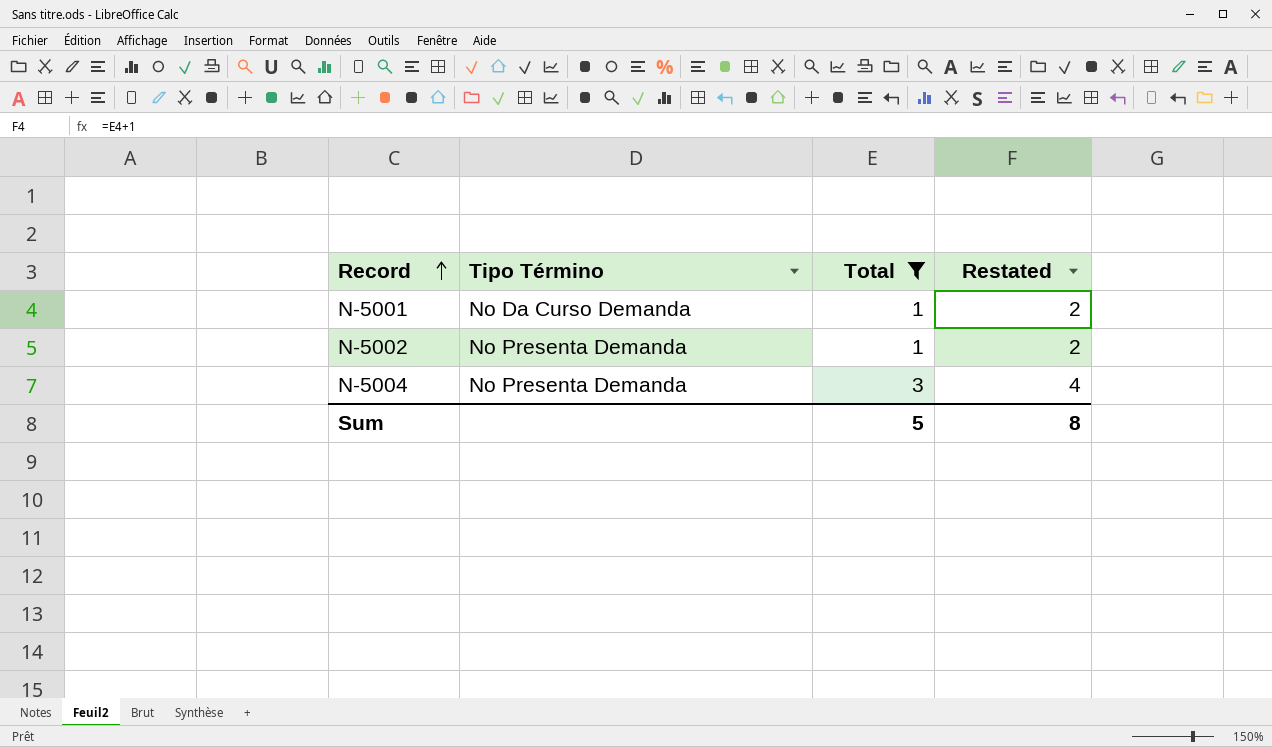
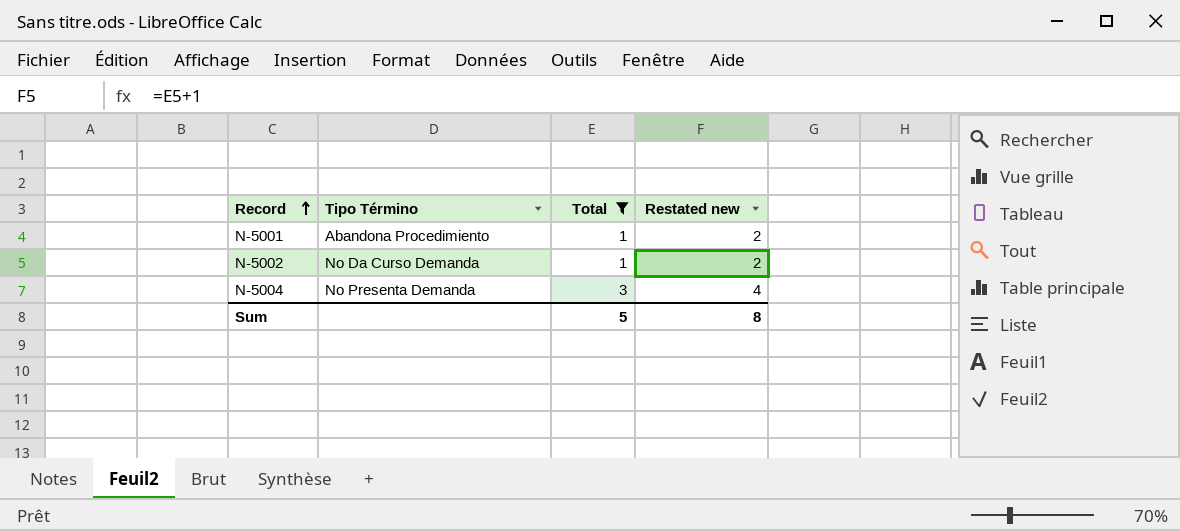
column name: Restated -> Restated new
N-5001 | Tipo Término: No Da Curso Demanda -> Abandona Procedimiento
N-5002 | Tipo Término: No Presenta Demanda -> No Da Curso Demanda

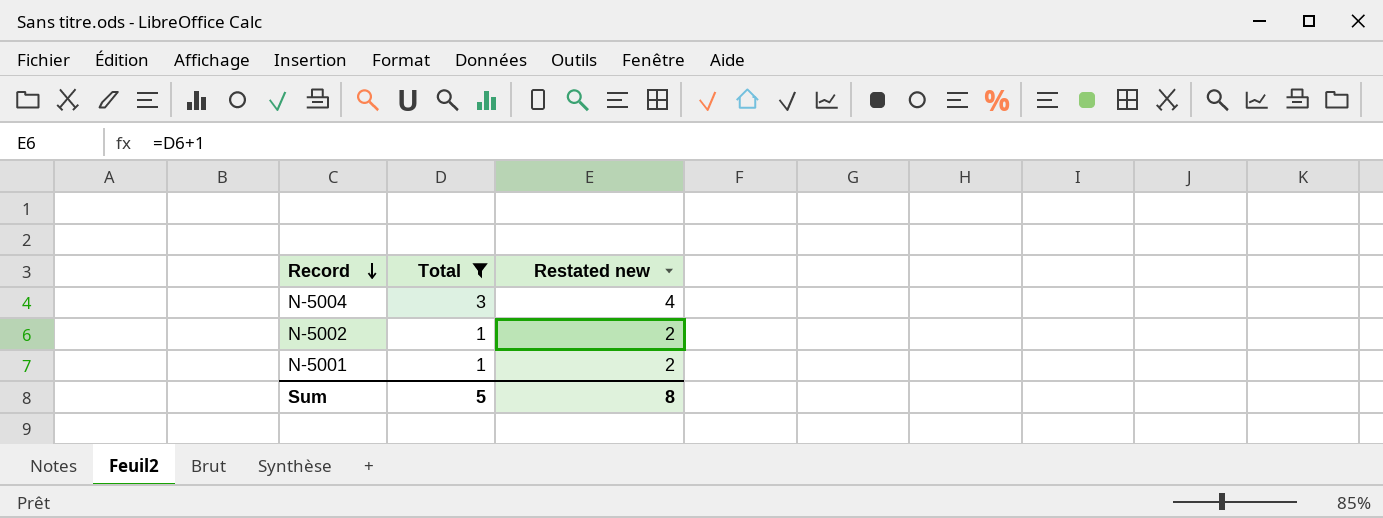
row order: Record ascending -> Record descending
column Tipo Término | position: 2 -> none

